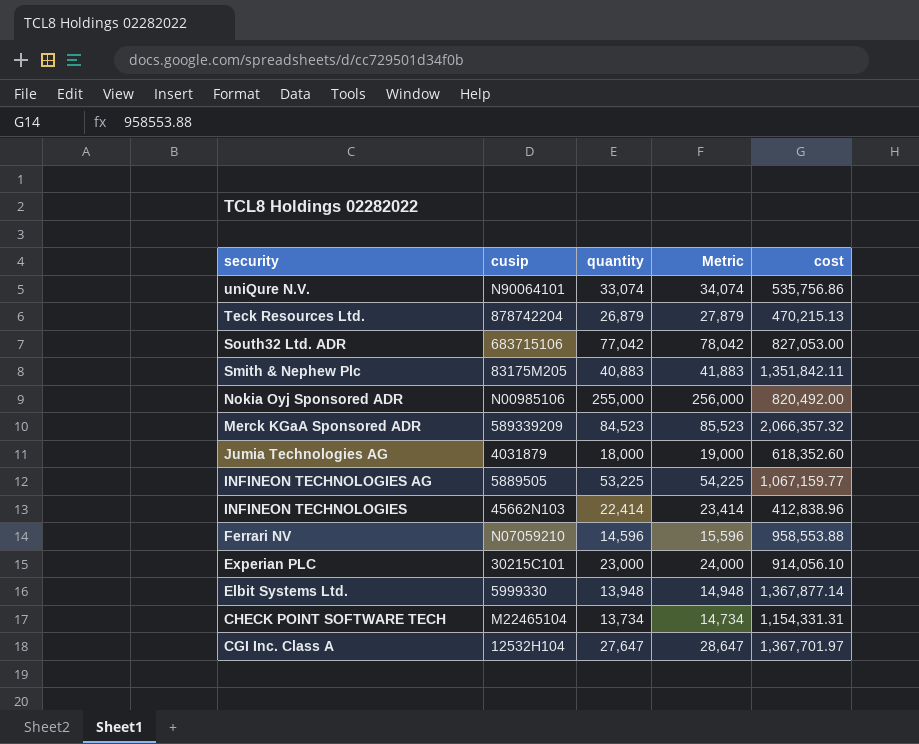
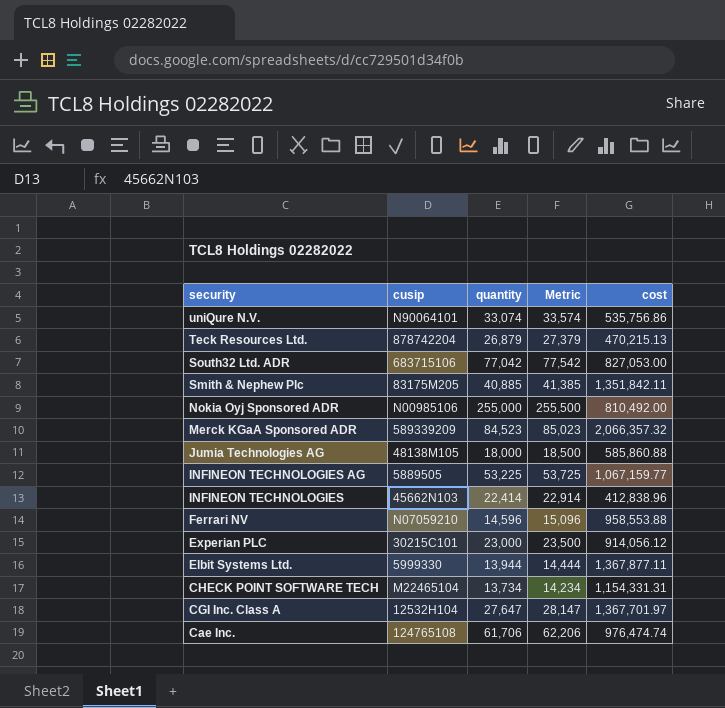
column Metric | formula: [quantity] + 1000 -> [quantity] + 500
Smith & Nephew Plc | quantity: 40,883 -> 40,885
Nokia Oyj Sponsored ADR | cost: 820,492.00 -> 810,492.00
Jumia Technologies AG | cusip: 4031879 -> 48138M105
Jumia Technologies AG | cost: 618,352.60 -> 585,860.88
Experian PLC | cost: 914,056.10 -> 914,056.12
Elbit Systems Ltd. | quantity: 13,948 -> 13,944
Elbit Systems Ltd. | cost: 1,367,877.14 -> 1,367,877.11
row Cae Inc.: none -> 124765108 | 61,706 | 62,206 | 976,474.74

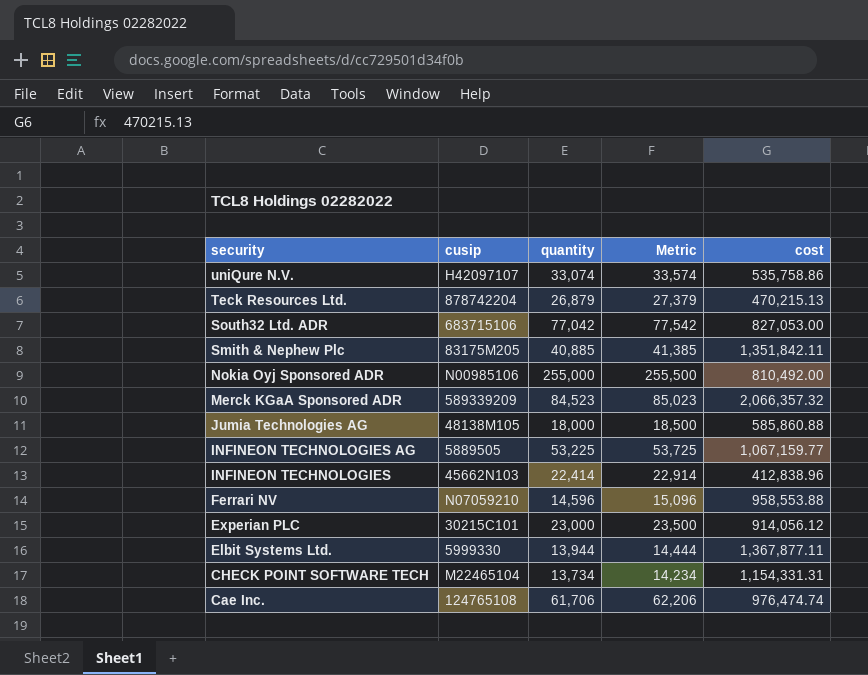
row CGI Inc. Class A: 12532H104 | 27,647 | 28,147 | 1,367,701.97 -> none
uniQure N.V. | cusip: N90064101 -> H42097107
uniQure N.V. | cost: 535,756.86 -> 535,758.86

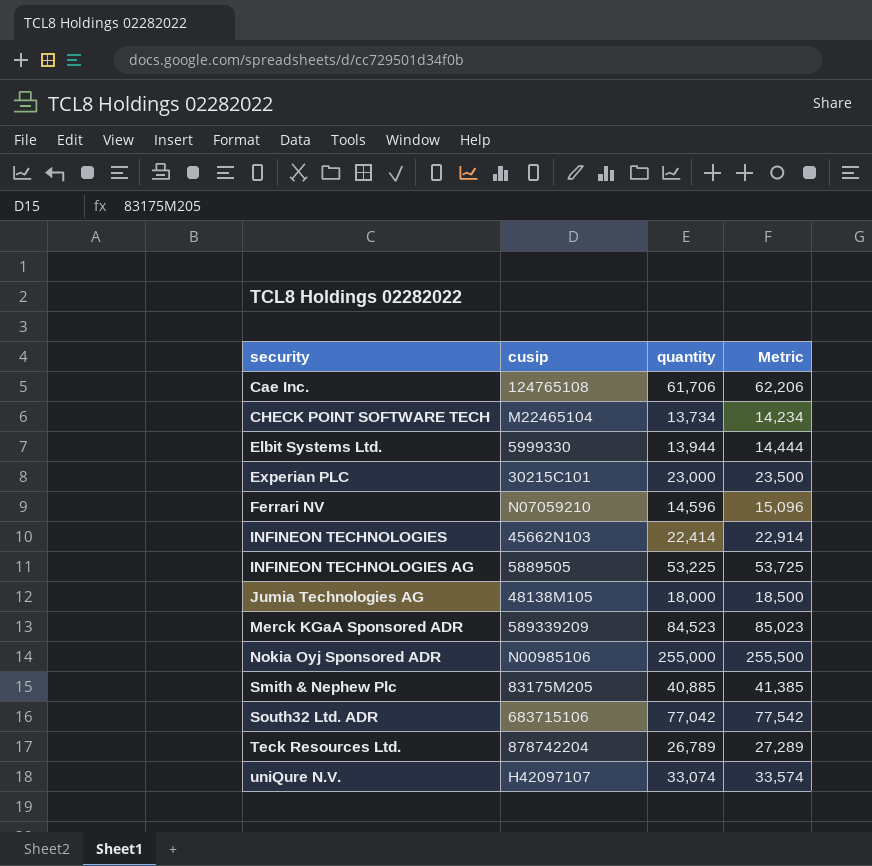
row order: security descending -> security ascending
column cost | position: 5 -> none
Teck Resources Ltd. | quantity: 26,879 -> 26,789
Teck Resources Ltd. | Metric: 27,379 -> 27,289

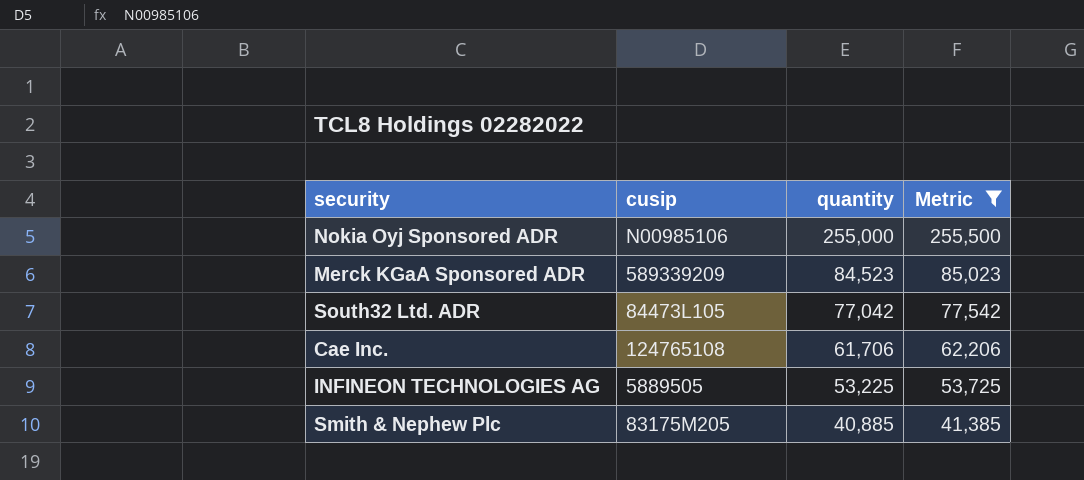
filter: none -> Metric >= 41,385
row order: security ascending -> quantity descending
South32 Ltd. ADR | cusip: 683715106 -> 84473L105

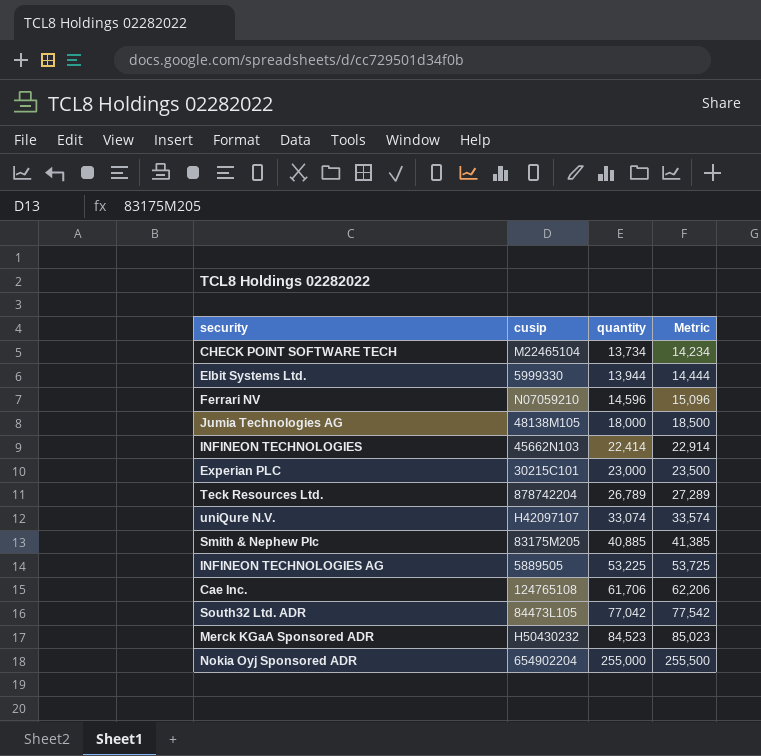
filter: Metric >= 41,385 -> none
row order: quantity descending -> quantity ascending
Merck KGaA Sponsored ADR | cusip: 589339209 -> H50430232
Nokia Oyj Sponsored ADR | cusip: N00985106 -> 654902204

